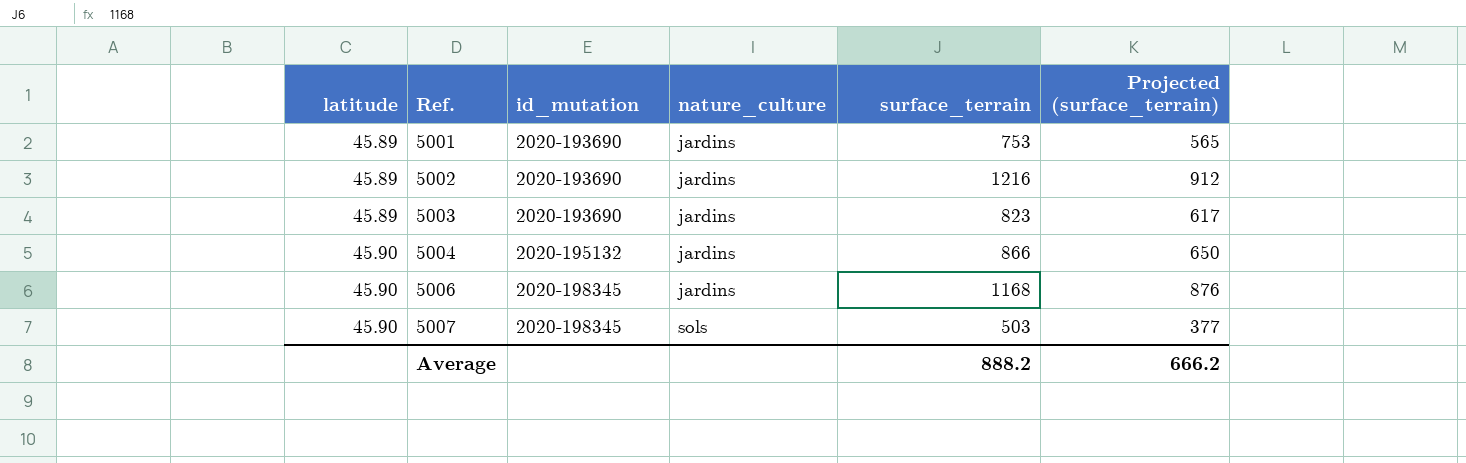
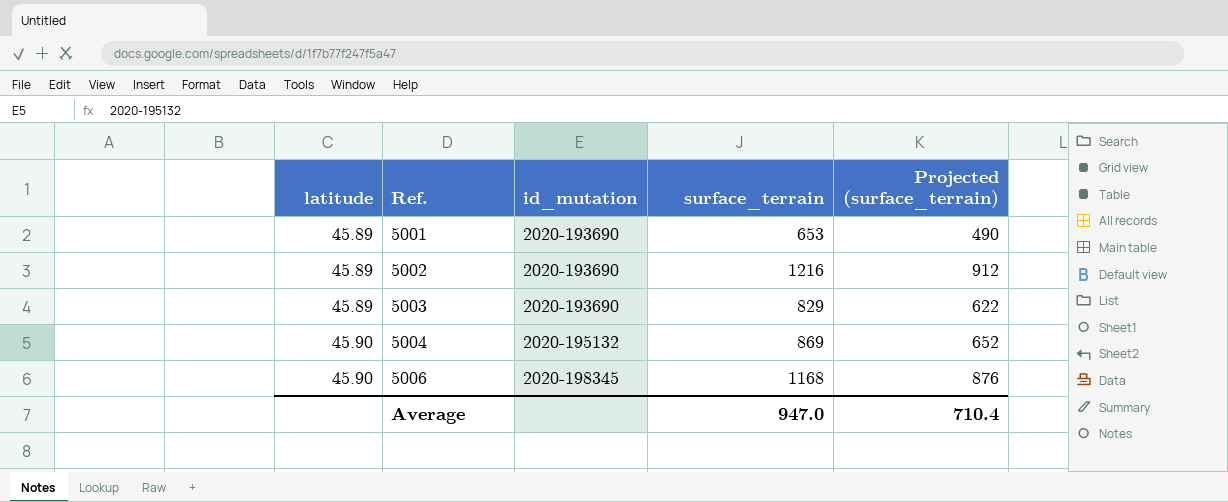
column nature_culture | position: 4 -> none
row 5007: 45.90 | 2020-198345 | sols | 503 | 377 -> none
5001 | surface_terrain: 753 -> 653
5001 | Projected (surface_terrain): 565 -> 490
5003 | surface_terrain: 823 -> 829
5003 | Projected (surface_terrain): 617 -> 622
5004 | surface_terrain: 866 -> 869
5004 | Projected (surface_terrain): 650 -> 652
Average | surface_terrain: 888.2 -> 947.0
Average | Projected (surface_terrain): 666.2 -> 710.4

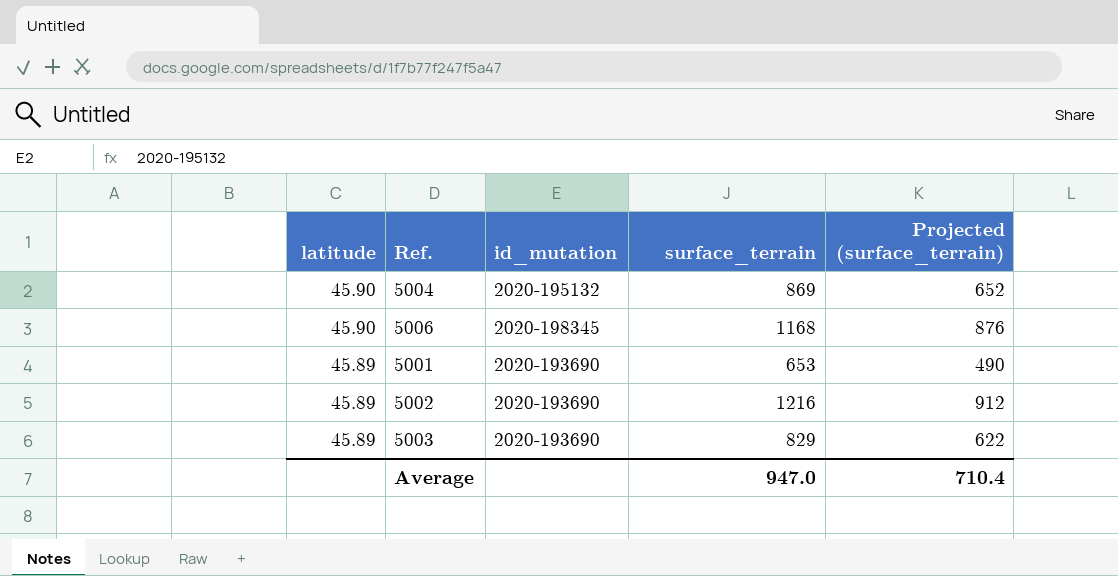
row order: latitude ascending -> latitude descending

